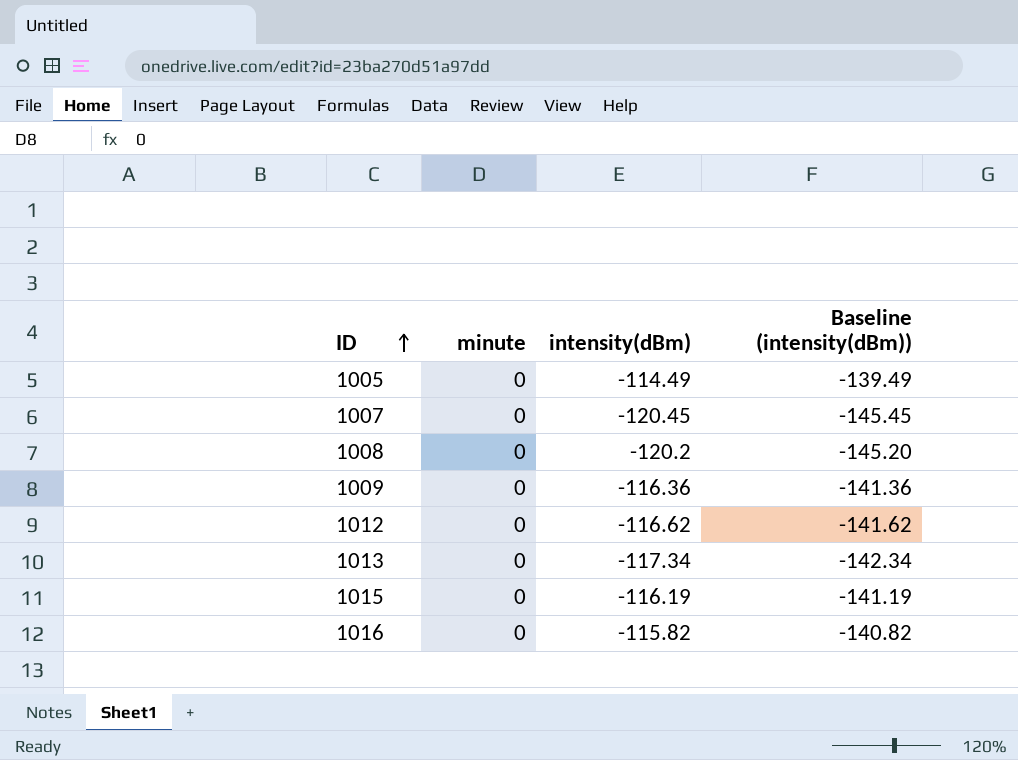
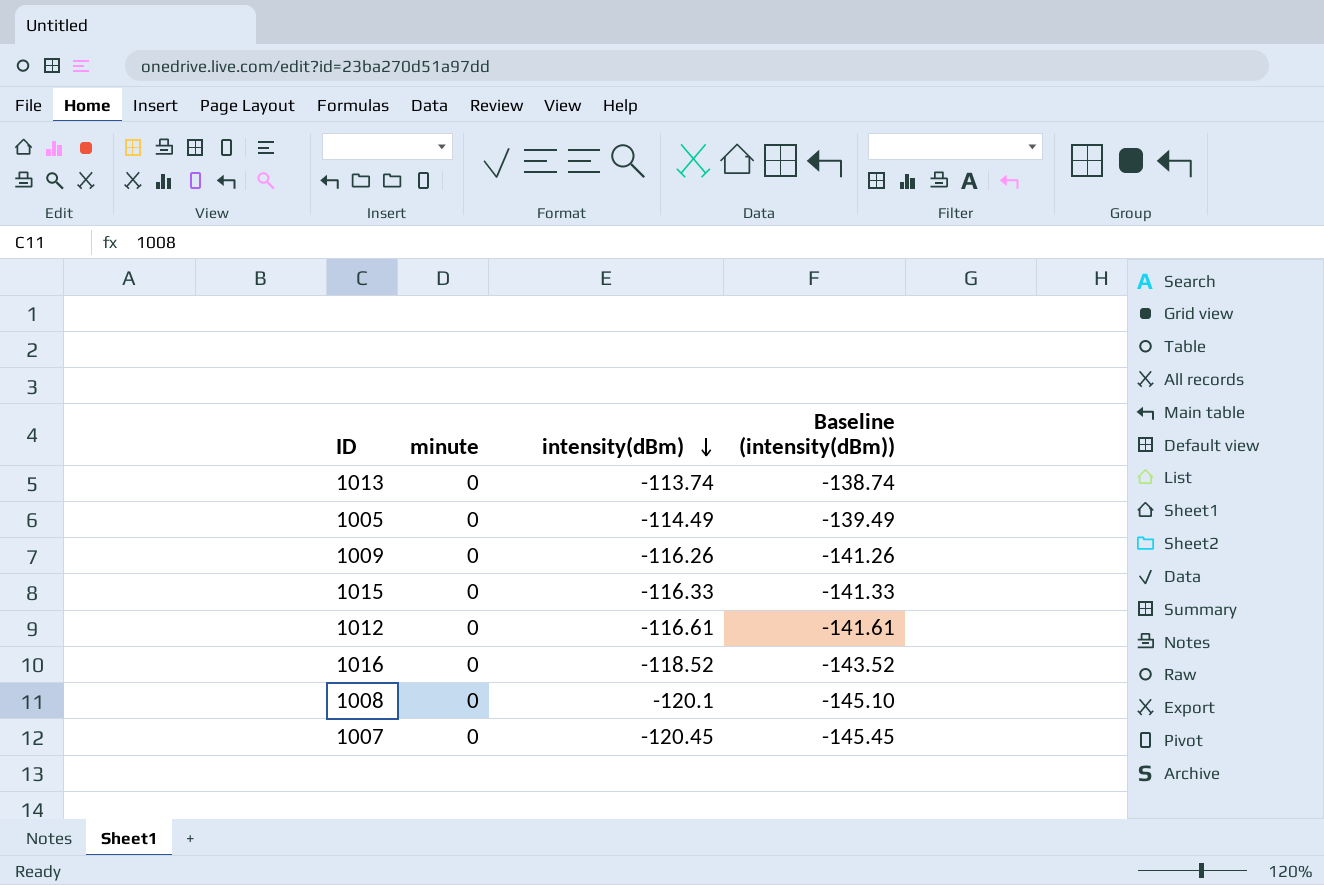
row order: ID ascending -> intensity(dBm) descending
1013 | intensity(dBm): -117.34 -> -113.74
1013 | Baseline (intensity(dBm)): -142.34 -> -138.74
1009 | intensity(dBm): -116.36 -> -116.26
1009 | Baseline (intensity(dBm)): -141.36 -> -141.26
1015 | intensity(dBm): -116.19 -> -116.33
1015 | Baseline (intensity(dBm)): -141.19 -> -141.33
1012 | intensity(dBm): -116.62 -> -116.61
1012 | Baseline (intensity(dBm)): -141.62 -> -141.61
1016 | intensity(dBm): -115.82 -> -118.52
1016 | Baseline (intensity(dBm)): -140.82 -> -143.52
1008 | intensity(dBm): -120.2 -> -120.1
1008 | Baseline (intensity(dBm)): -145.20 -> -145.10

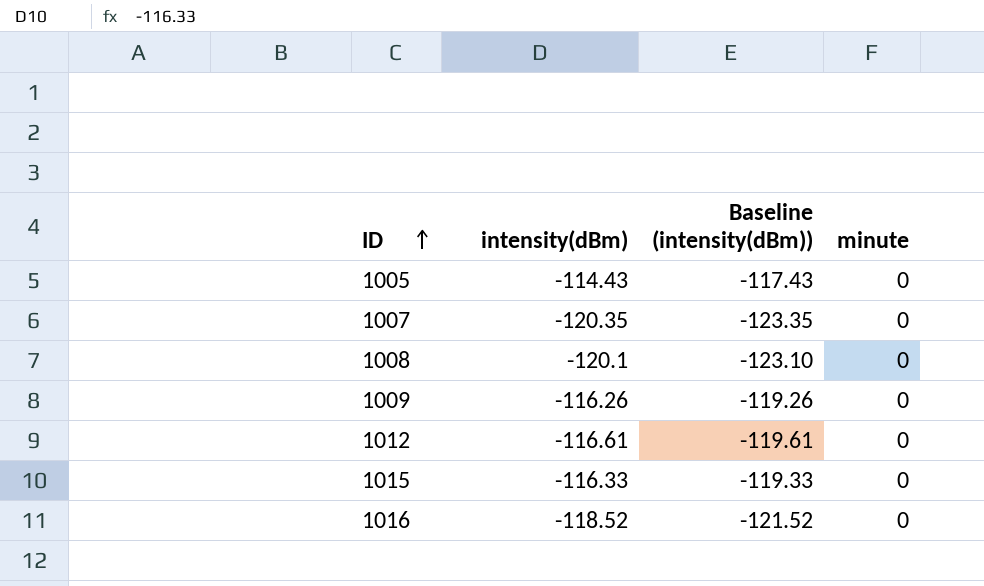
row order: intensity(dBm) descending -> ID ascending
column Baseline (intensity(dBm)) | formula: [intensity(dBm)] - 25 -> [intensity(dBm)] - 3
column minute | position: 2 -> 4
row 1013: 0 | -113.74 | -138.74 -> none
1005 | intensity(dBm): -114.49 -> -114.43
1007 | intensity(dBm): -120.45 -> -120.35

